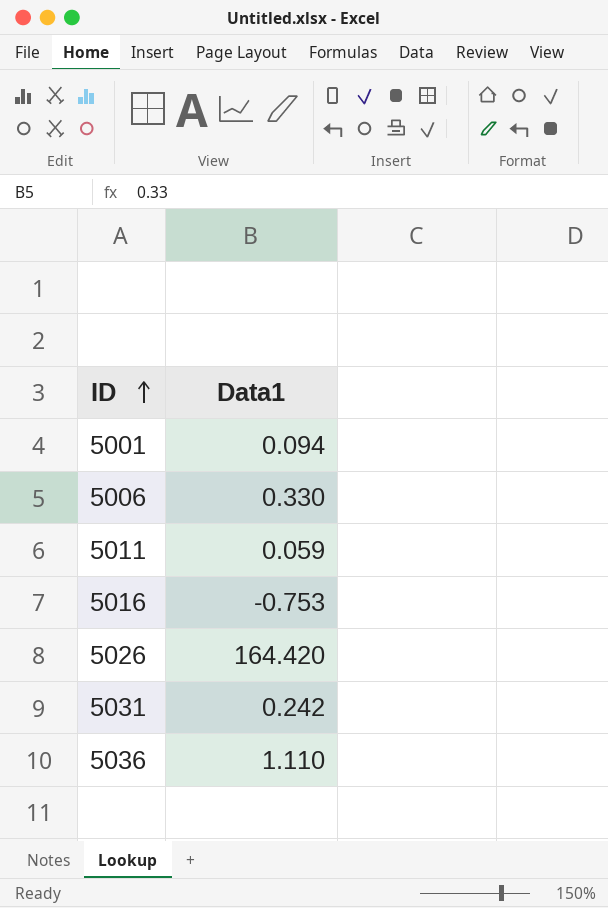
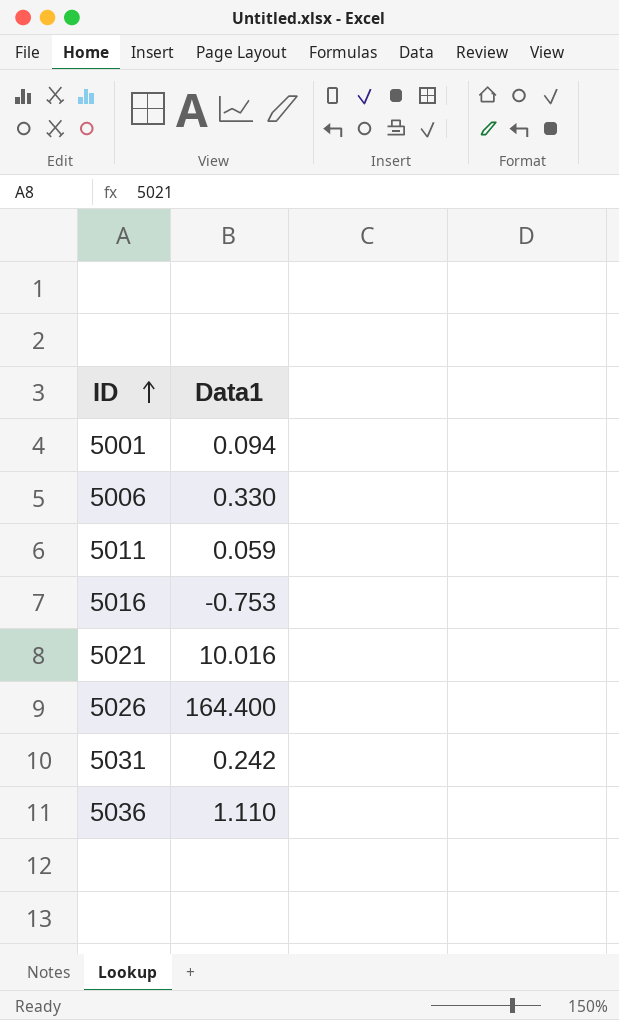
row 5021: none -> 10.016
5026 | Data1: 164.420 -> 164.400

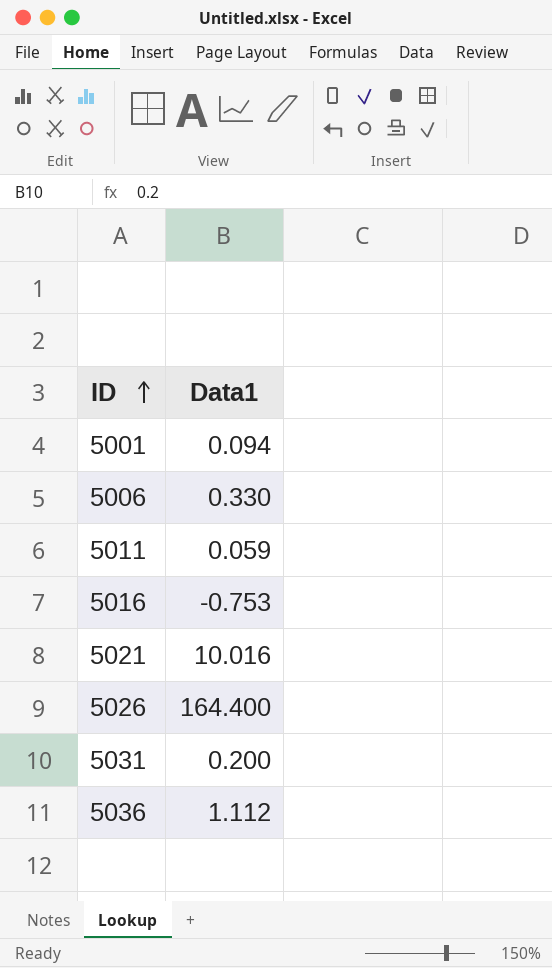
5031 | Data1: 0.242 -> 0.200
5036 | Data1: 1.110 -> 1.112

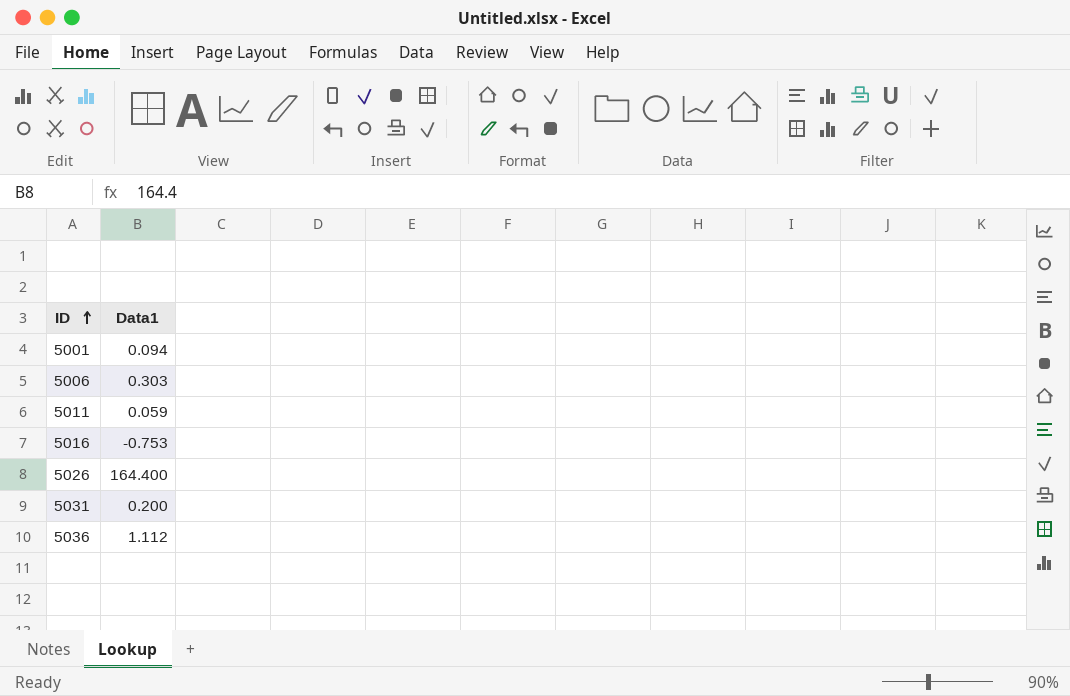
row 5021: 10.016 -> none
5006 | Data1: 0.330 -> 0.303

